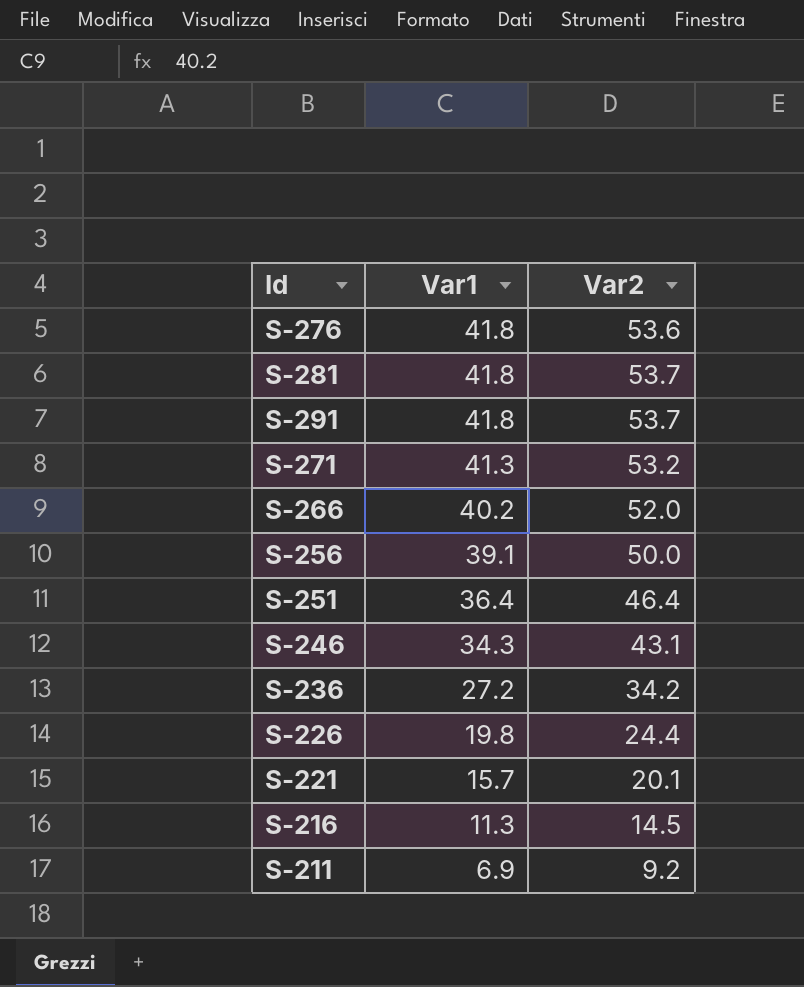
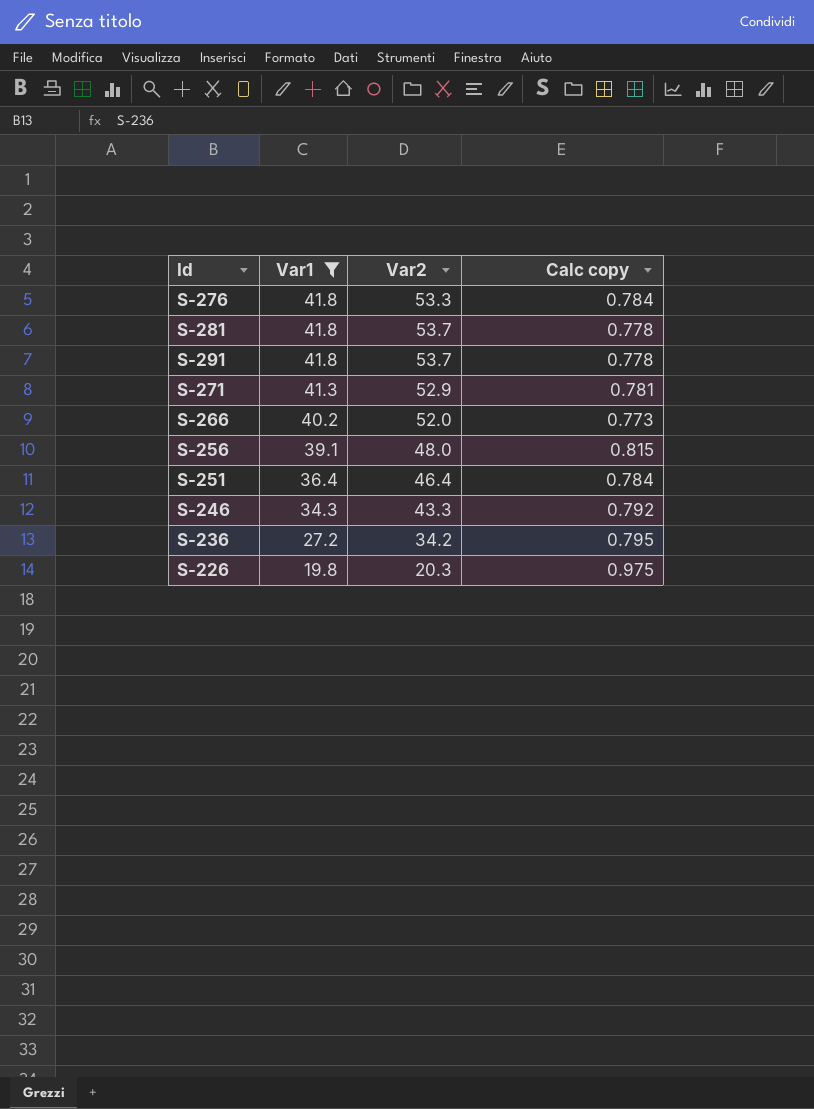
filter: none -> Var1 >= 19.8
column Calc copy | formula: none -> [Var1] / [Var2]
S-276 | Var2: 53.6 -> 53.3
S-271 | Var2: 53.2 -> 52.9
S-256 | Var2: 50.0 -> 48.0
S-246 | Var2: 43.1 -> 43.3
S-226 | Var2: 24.4 -> 20.3

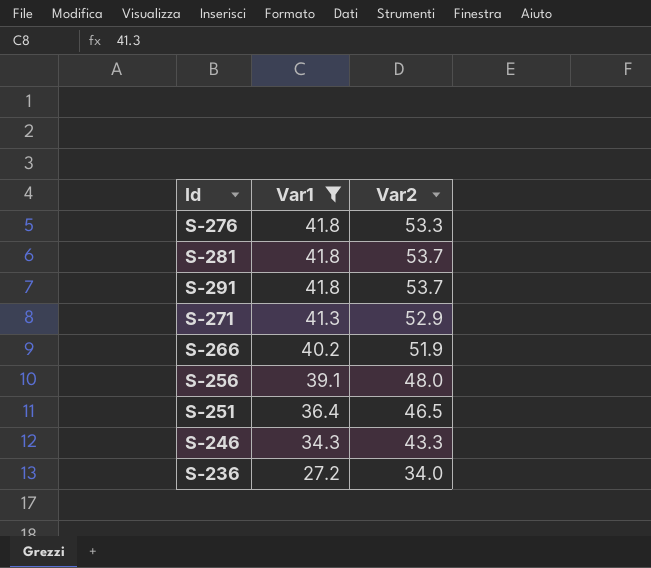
column Calc copy | formula: [Var1] / [Var2] -> none
row S-226: 19.8 | 20.3 | 0.975 -> none
S-266 | Var2: 52.0 -> 51.9
S-251 | Var2: 46.4 -> 46.5
S-236 | Var2: 34.2 -> 34.0

